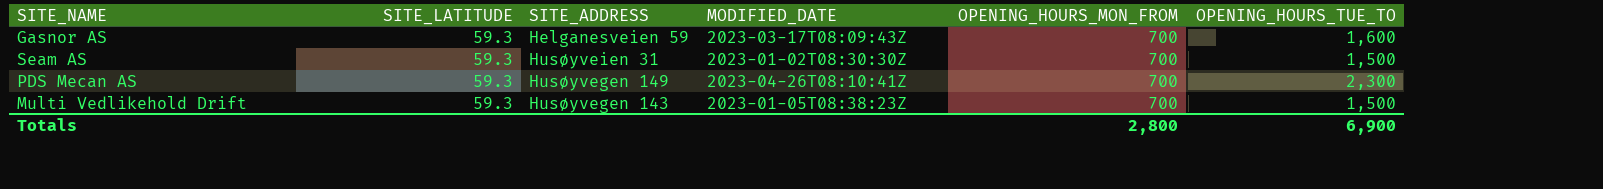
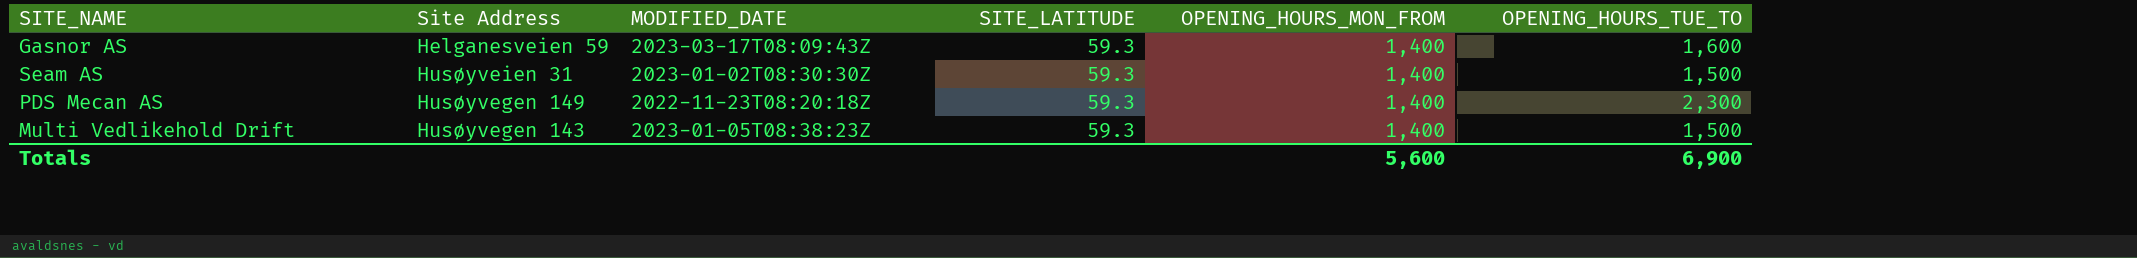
column name: SITE_ADDRESS -> Site Address
column SITE_LATITUDE | position: 2 -> 4
Gasnor AS | OPENING_HOURS_MON_FROM: 700 -> 1,400
Seam AS | OPENING_HOURS_MON_FROM: 700 -> 1,400
PDS Mecan AS | MODIFIED_DATE: 2023-04-26T08:10:41Z -> 2022-11-23T08:20:18Z
PDS Mecan AS | OPENING_HOURS_MON_FROM: 700 -> 1,400
Multi Vedlikehold Drift | OPENING_HOURS_MON_FROM: 700 -> 1,400
Totals | OPENING_HOURS_MON_FROM: 2,800 -> 5,600

